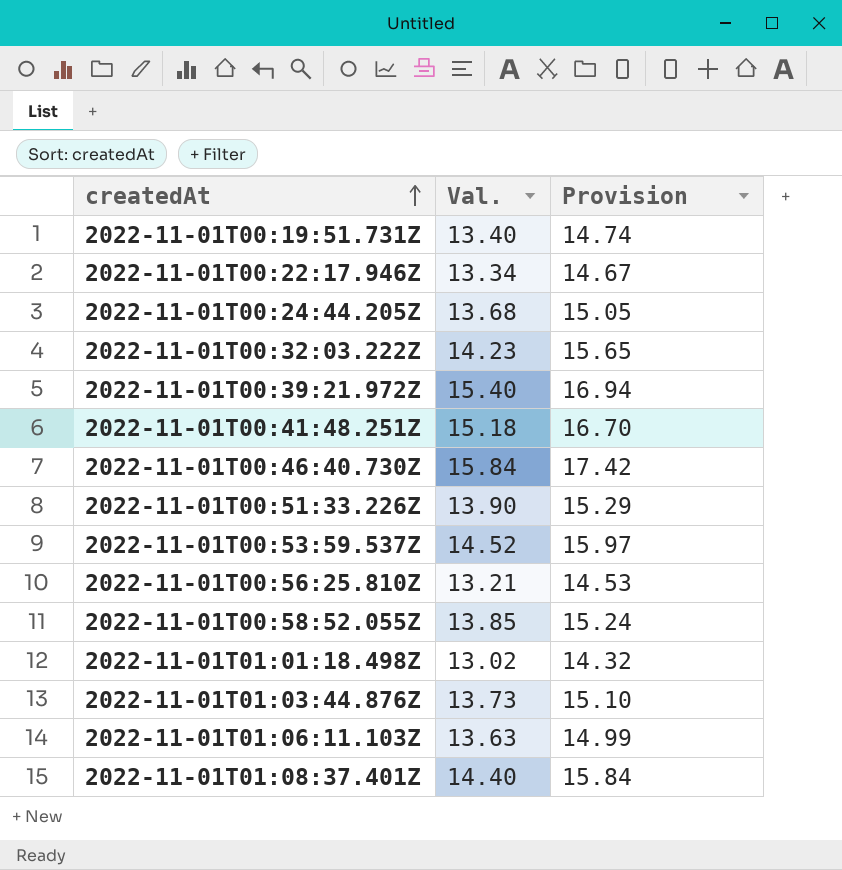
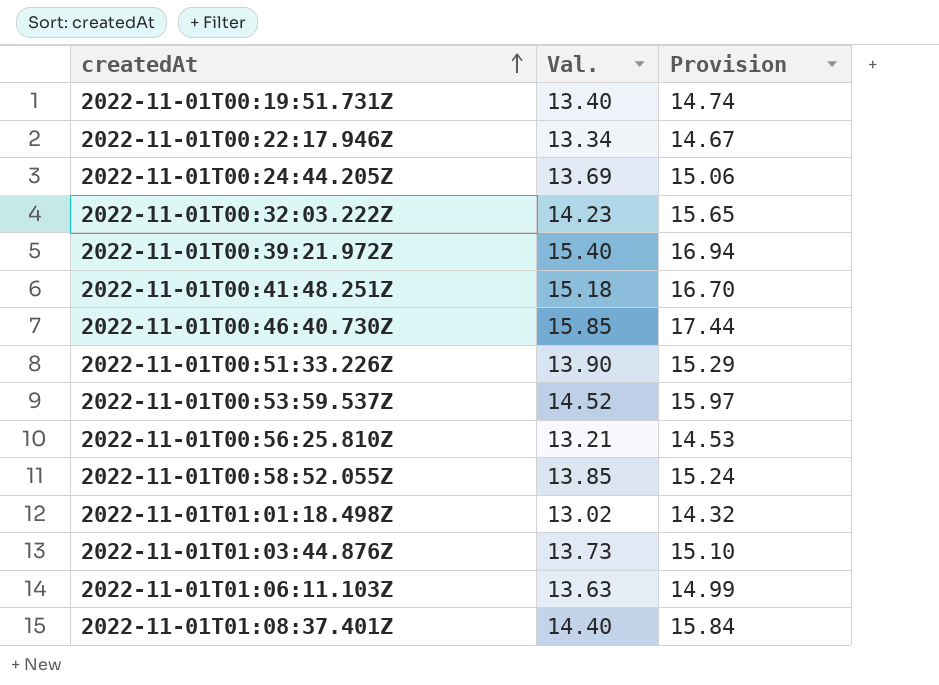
2022-11-01T00:24:44.205Z | Val.: 13.68 -> 13.69
2022-11-01T00:24:44.205Z | Provision: 15.05 -> 15.06
2022-11-01T00:46:40.730Z | Val.: 15.84 -> 15.85
2022-11-01T00:46:40.730Z | Provision: 17.42 -> 17.44

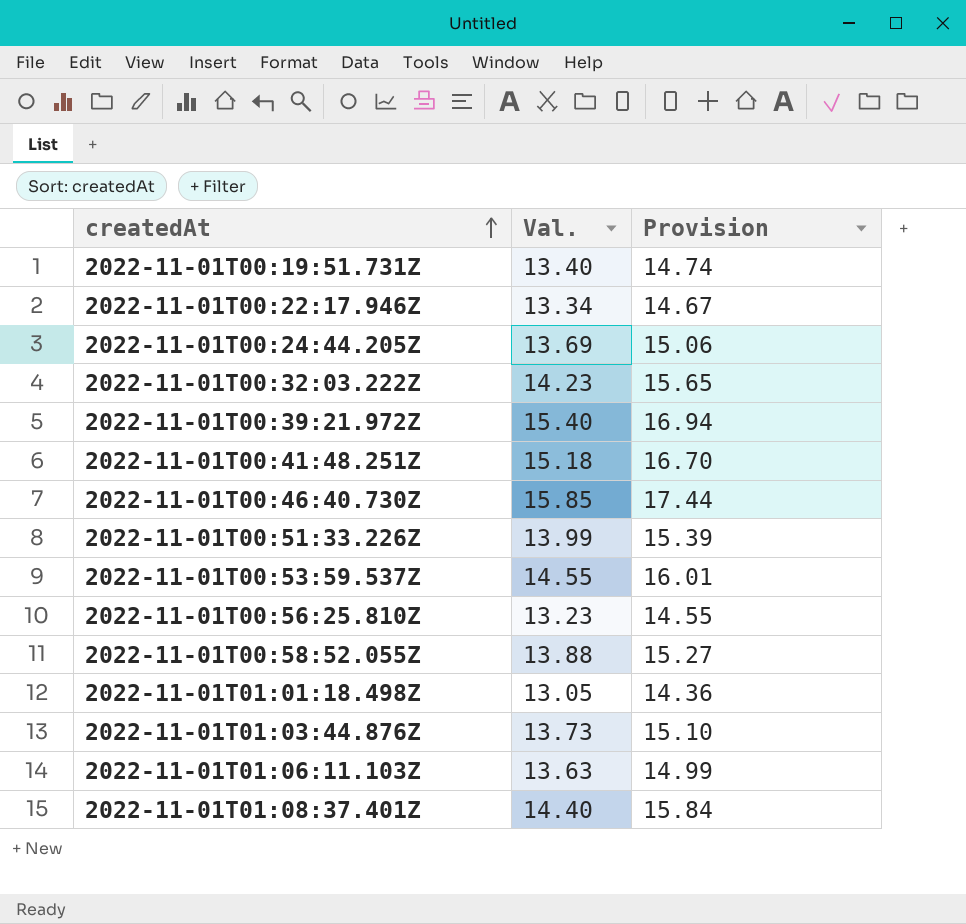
2022-11-01T00:51:33.226Z | Val.: 13.90 -> 13.99
2022-11-01T00:51:33.226Z | Provision: 15.29 -> 15.39
2022-11-01T00:53:59.537Z | Val.: 14.52 -> 14.55
2022-11-01T00:53:59.537Z | Provision: 15.97 -> 16.01
2022-11-01T00:56:25.810Z | Val.: 13.21 -> 13.23
2022-11-01T00:56:25.810Z | Provision: 14.53 -> 14.55
2022-11-01T00:58:52.055Z | Val.: 13.85 -> 13.88
2022-11-01T00:58:52.055Z | Provision: 15.24 -> 15.27
2022-11-01T01:01:18.498Z | Val.: 13.02 -> 13.05
2022-11-01T01:01:18.498Z | Provision: 14.32 -> 14.36

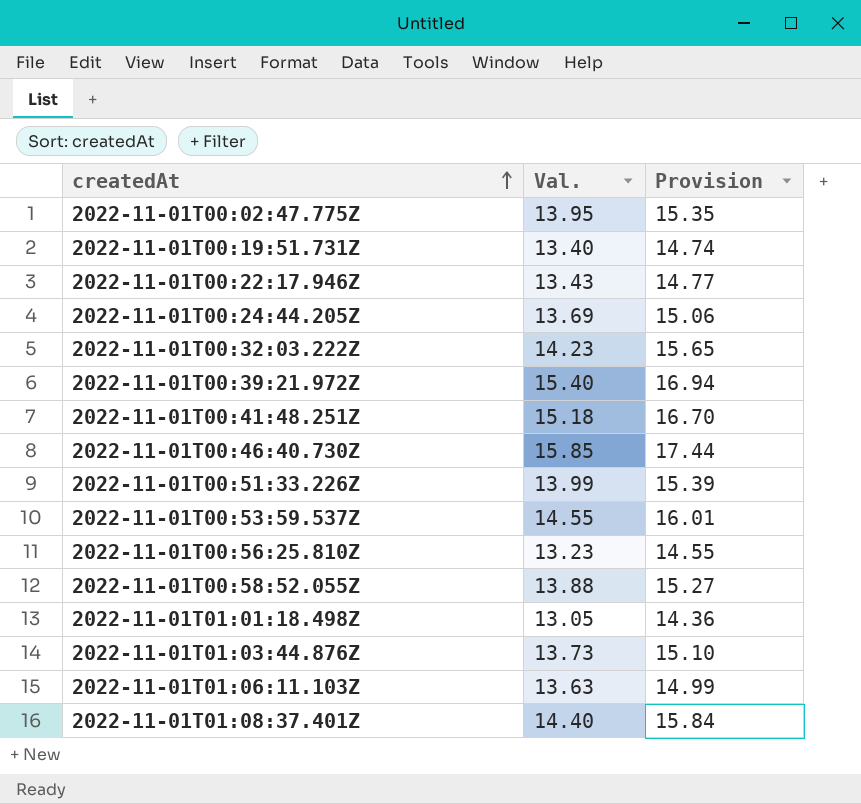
row 2022-11-01T00:02:47.775Z: none -> 13.95 | 15.35
2022-11-01T00:22:17.946Z | Val.: 13.34 -> 13.43
2022-11-01T00:22:17.946Z | Provision: 14.67 -> 14.77

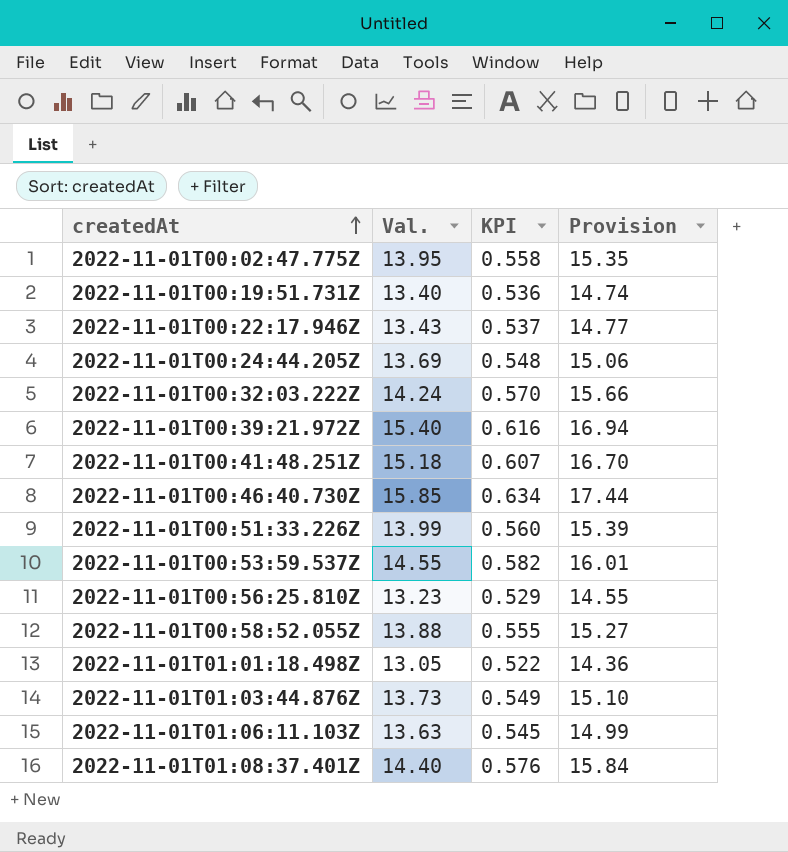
column KPI | formula: none -> [Val.] * 0.04
2022-11-01T00:32:03.222Z | Val.: 14.23 -> 14.24
2022-11-01T00:32:03.222Z | Provision: 15.65 -> 15.66

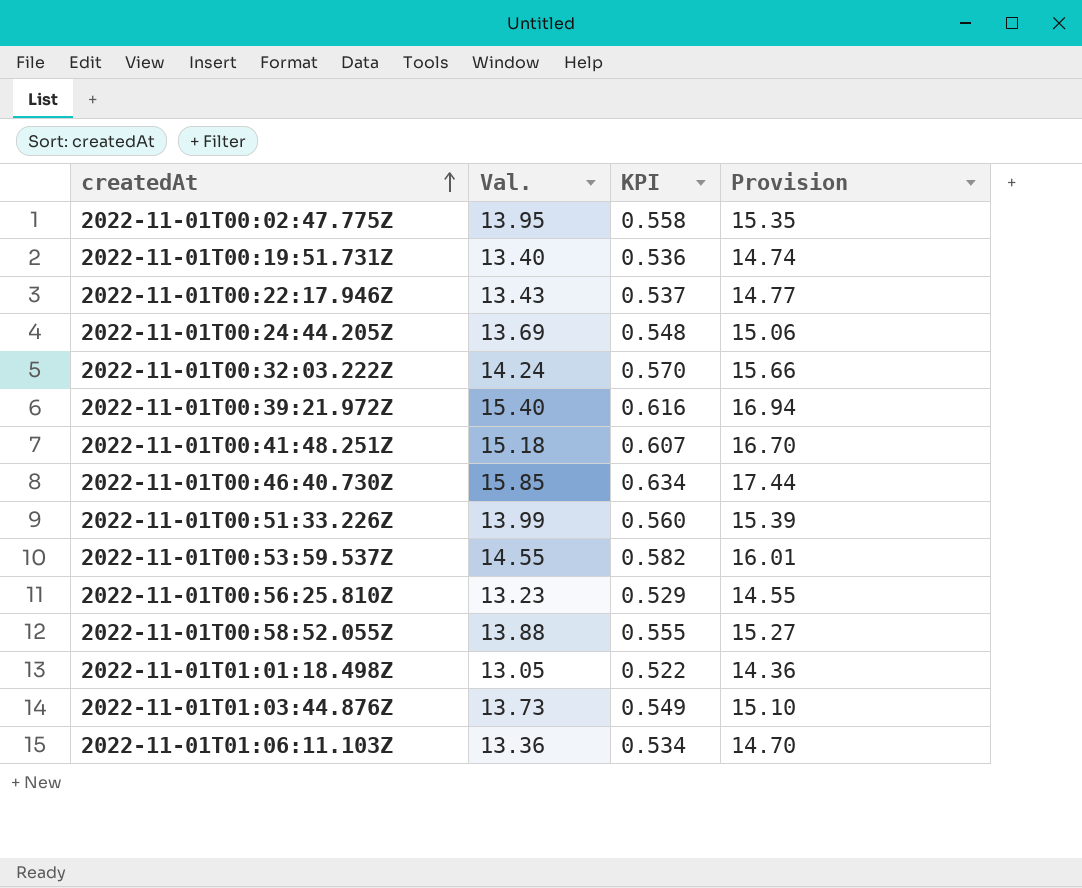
row 2022-11-01T01:08:37.401Z: 14.40 | 0.576 | 15.84 -> none
2022-11-01T01:06:11.103Z | Val.: 13.63 -> 13.36
2022-11-01T01:06:11.103Z | KPI: 0.545 -> 0.534
2022-11-01T01:06:11.103Z | Provision: 14.99 -> 14.70

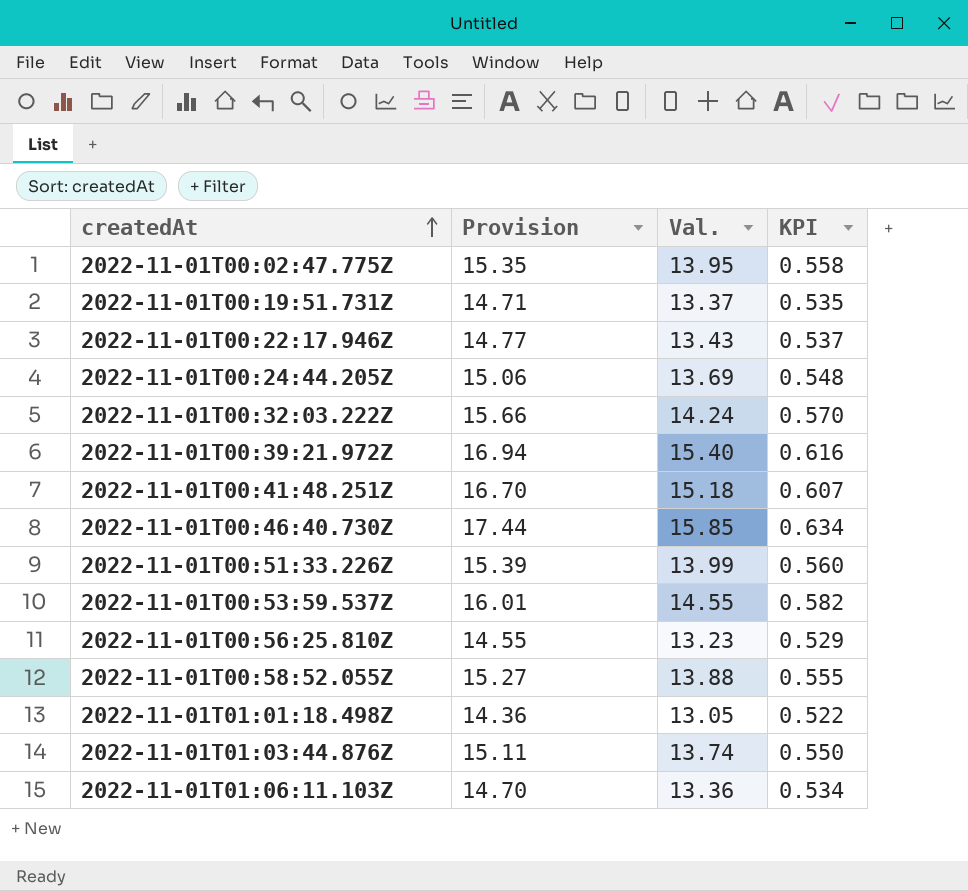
column Provision | position: 4 -> 2
2022-11-01T00:19:51.731Z | Provision: 14.74 -> 14.71
2022-11-01T00:19:51.731Z | Val.: 13.40 -> 13.37
2022-11-01T00:19:51.731Z | KPI: 0.536 -> 0.535
2022-11-01T01:03:44.876Z | Provision: 15.10 -> 15.11
2022-11-01T01:03:44.876Z | Val.: 13.73 -> 13.74
2022-11-01T01:03:44.876Z | KPI: 0.549 -> 0.550

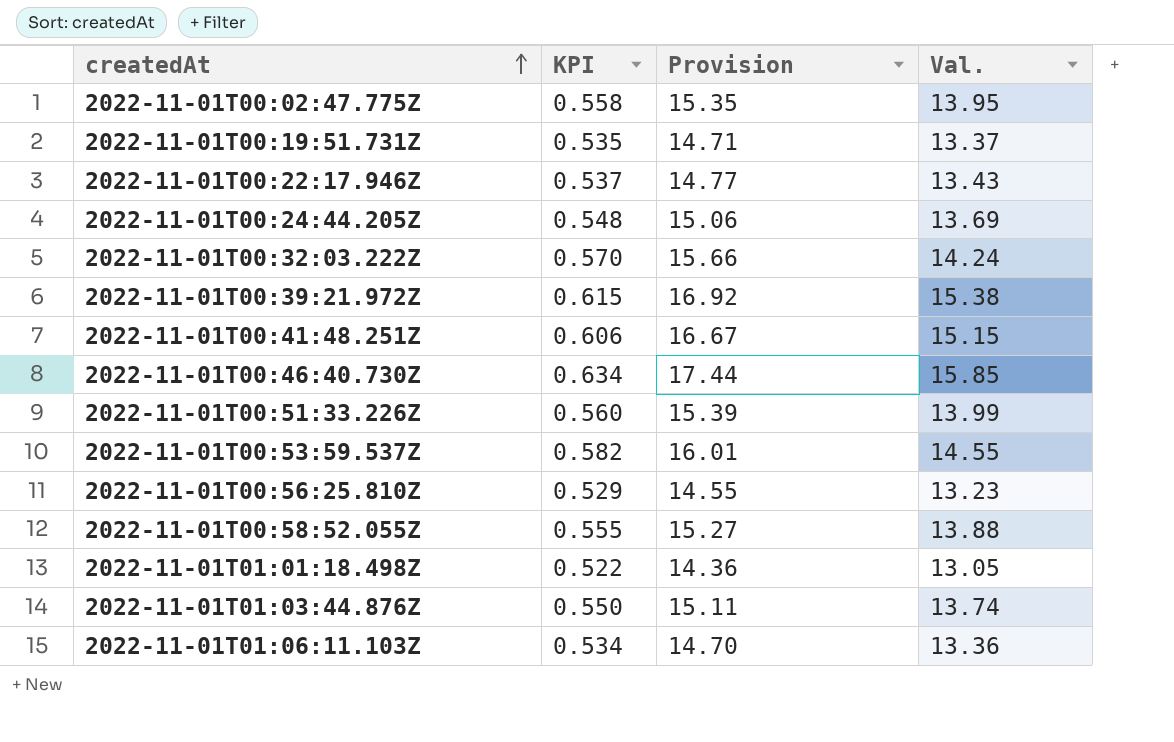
column KPI | position: 4 -> 2
2022-11-01T00:39:21.972Z | KPI: 0.616 -> 0.615
2022-11-01T00:39:21.972Z | Provision: 16.94 -> 16.92
2022-11-01T00:39:21.972Z | Val.: 15.40 -> 15.38
2022-11-01T00:41:48.251Z | KPI: 0.607 -> 0.606
2022-11-01T00:41:48.251Z | Provision: 16.70 -> 16.67
2022-11-01T00:41:48.251Z | Val.: 15.18 -> 15.15

